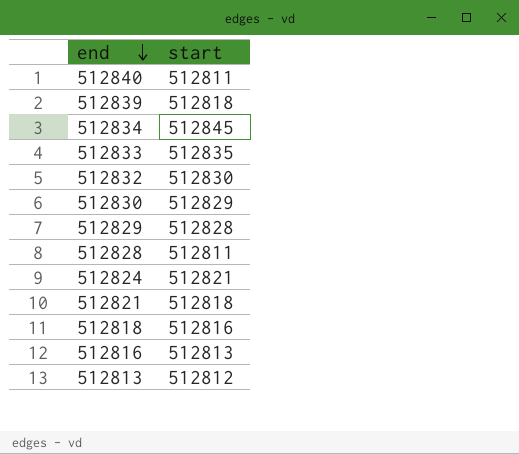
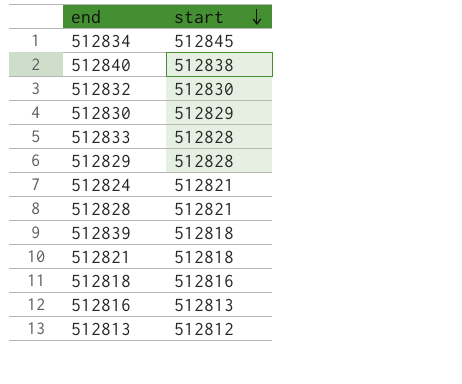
row order: end descending -> start descending
512840 | start: 512811 -> 512838
512833 | start: 512835 -> 512828
512828 | start: 512811 -> 512821

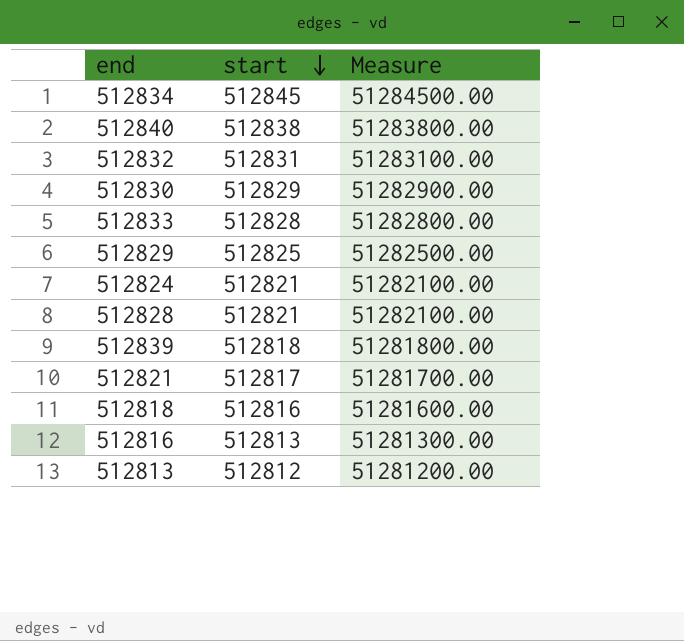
column Measure | formula: none -> [start] * 100
512832 | start: 512830 -> 512831
512829 | start: 512828 -> 512825
512821 | start: 512818 -> 512817

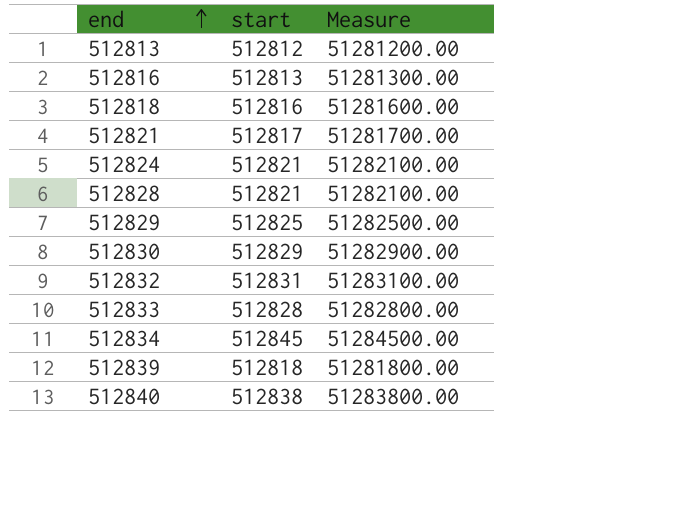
row order: start descending -> end ascending

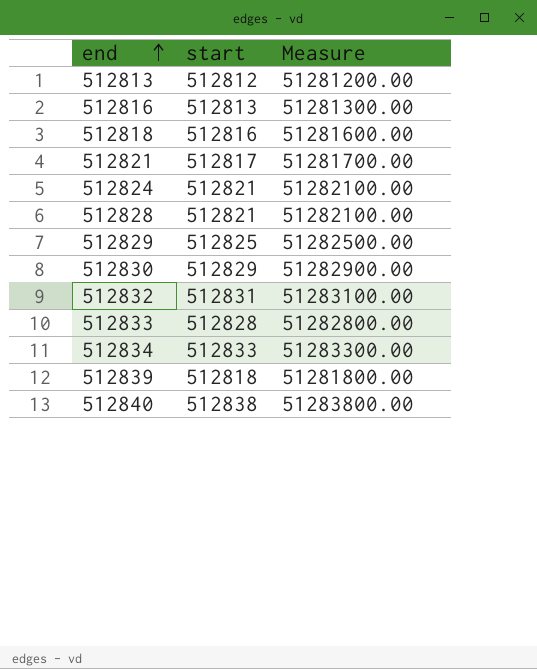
512834 | start: 512845 -> 512833
512834 | Measure: 51284500.00 -> 51283300.00

